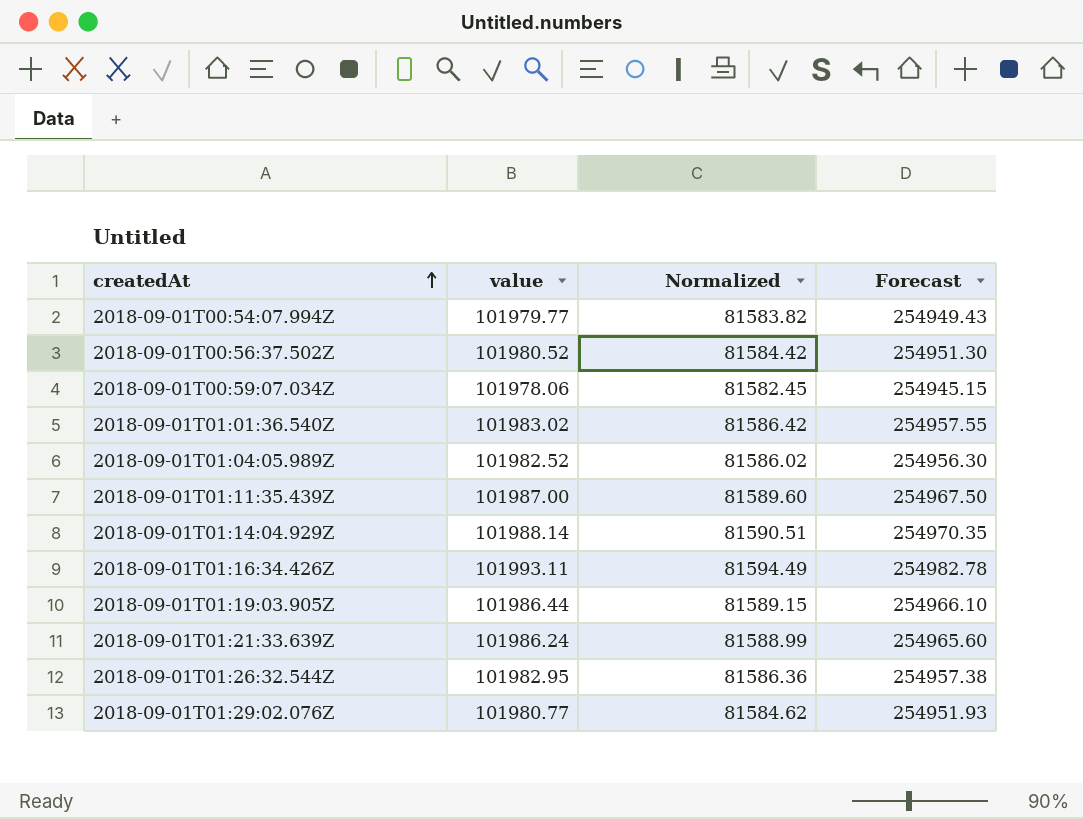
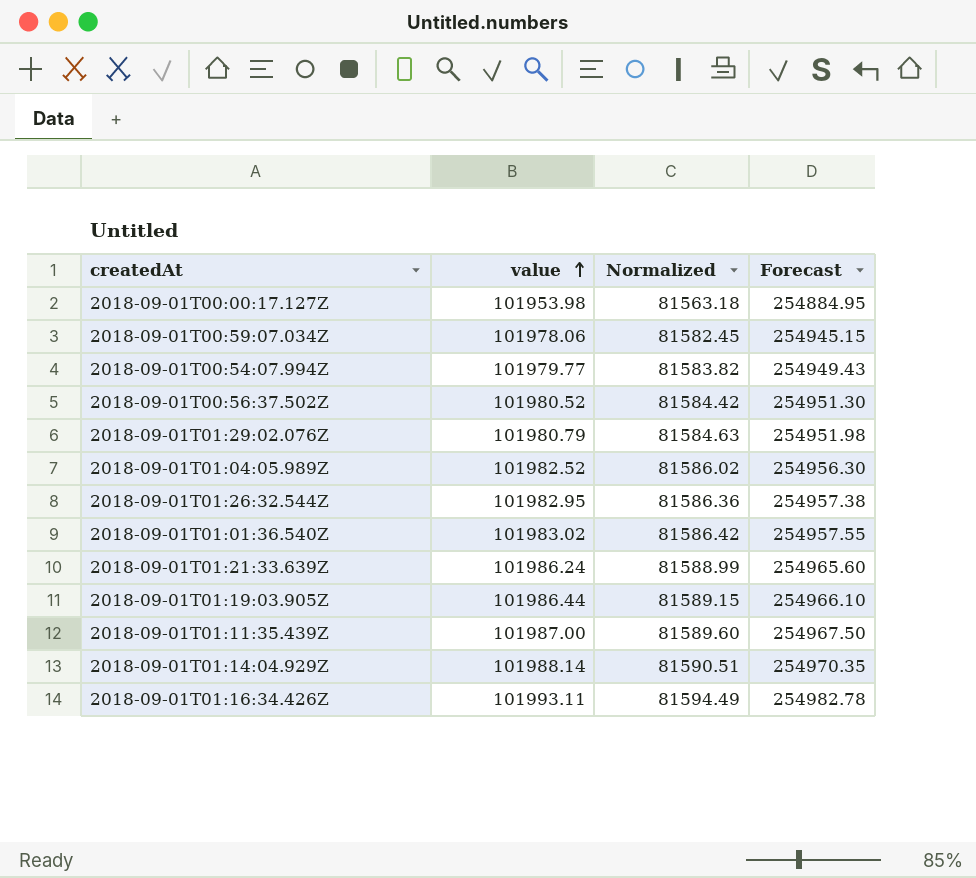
row order: createdAt ascending -> value ascending
row 2018-09-01T00:00:17.127Z: none -> 101953.98 | 81563.18 | 254884.95
2018-09-01T01:29:02.076Z | value: 101980.77 -> 101980.79
2018-09-01T01:29:02.076Z | Normalized: 81584.62 -> 81584.63
2018-09-01T01:29:02.076Z | Forecast: 254951.93 -> 254951.98

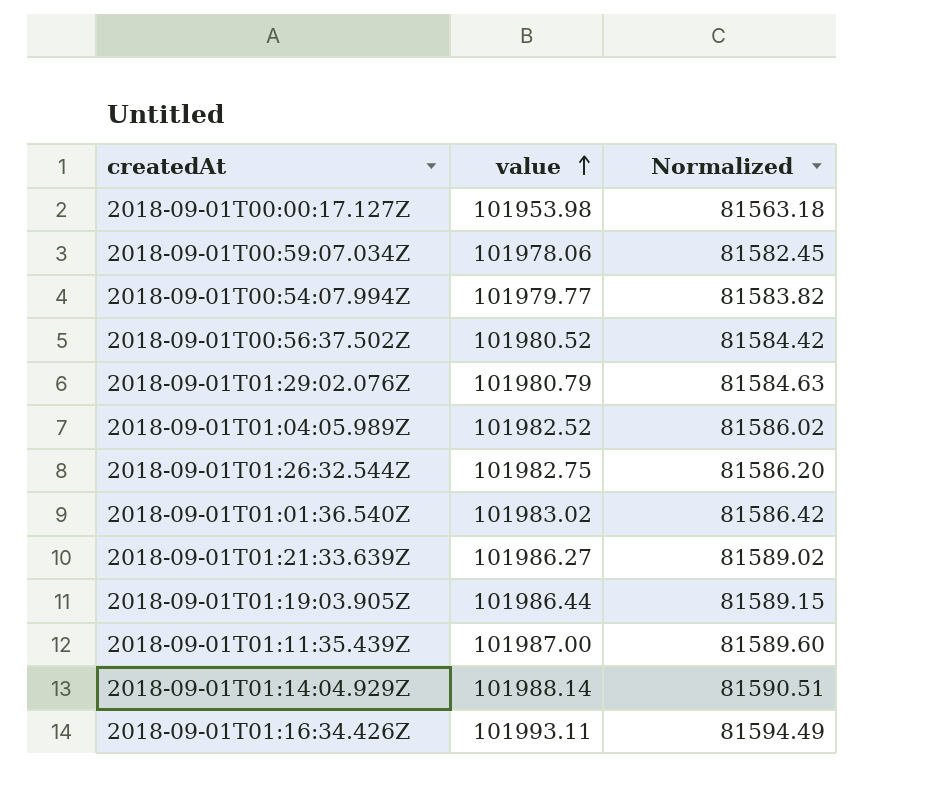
column Forecast | formula: [value] * 2.5 -> none
2018-09-01T01:26:32.544Z | value: 101982.95 -> 101982.75
2018-09-01T01:26:32.544Z | Normalized: 81586.36 -> 81586.20
2018-09-01T01:21:33.639Z | value: 101986.24 -> 101986.27
2018-09-01T01:21:33.639Z | Normalized: 81588.99 -> 81589.02

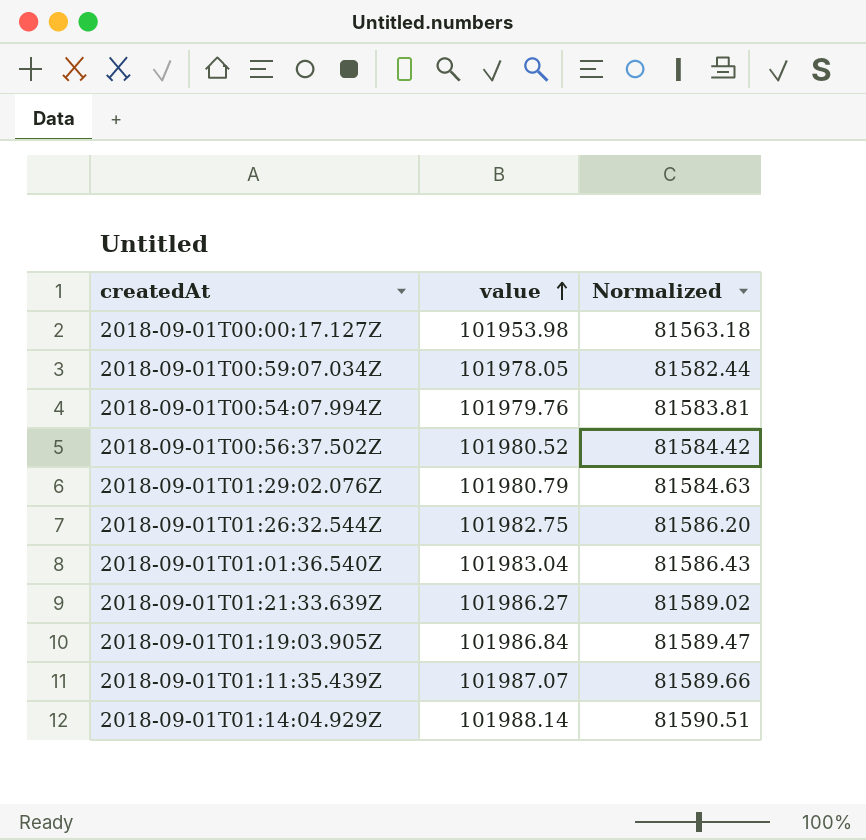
row 2018-09-01T01:04:05.989Z: 101982.52 | 81586.02 -> none
row 2018-09-01T01:16:34.426Z: 101993.11 | 81594.49 -> none
2018-09-01T00:59:07.034Z | value: 101978.06 -> 101978.05
2018-09-01T00:59:07.034Z | Normalized: 81582.45 -> 81582.44
2018-09-01T00:54:07.994Z | value: 101979.77 -> 101979.76
2018-09-01T00:54:07.994Z | Normalized: 81583.82 -> 81583.81
2018-09-01T01:01:36.540Z | value: 101983.02 -> 101983.04
2018-09-01T01:01:36.540Z | Normalized: 81586.42 -> 81586.43
2018-09-01T01:19:03.905Z | value: 101986.44 -> 101986.84
2018-09-01T01:19:03.905Z | Normalized: 81589.15 -> 81589.47
2018-09-01T01:11:35.439Z | value: 101987.00 -> 101987.07
2018-09-01T01:11:35.439Z | Normalized: 81589.60 -> 81589.66

